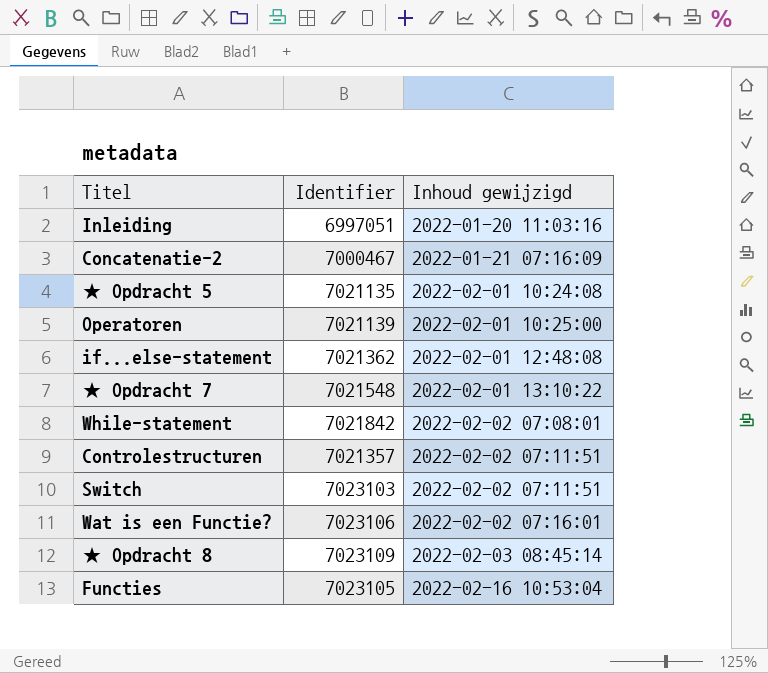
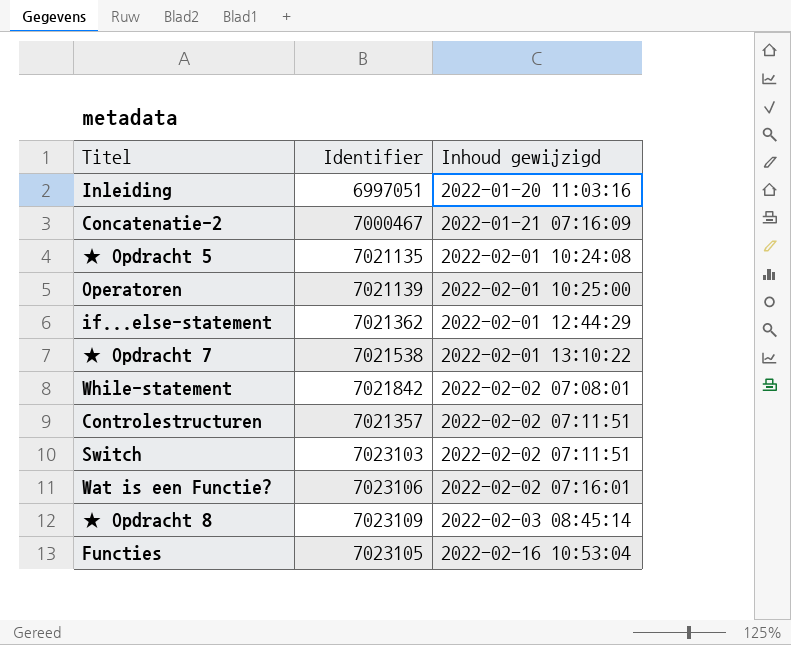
if...else-statement | Inhoud gewijzigd: 2022-02-01 12:48:08 -> 2022-02-01 12:44:29
★ Opdracht 7 | Identifier: 7021548 -> 7021538

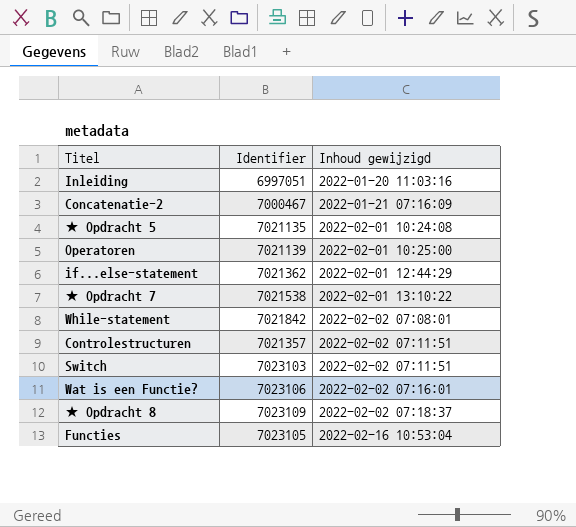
★ Opdracht 8 | Inhoud gewijzigd: 2022-02-03 08:45:14 -> 2022-02-02 07:18:37

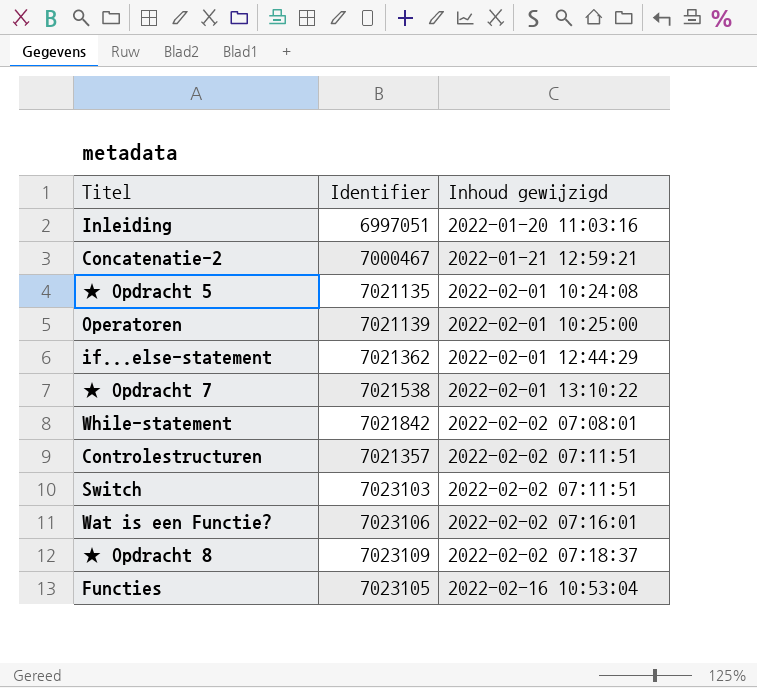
Concatenatie-2 | Inhoud gewijzigd: 2022-01-21 07:16:09 -> 2022-01-21 12:59:21

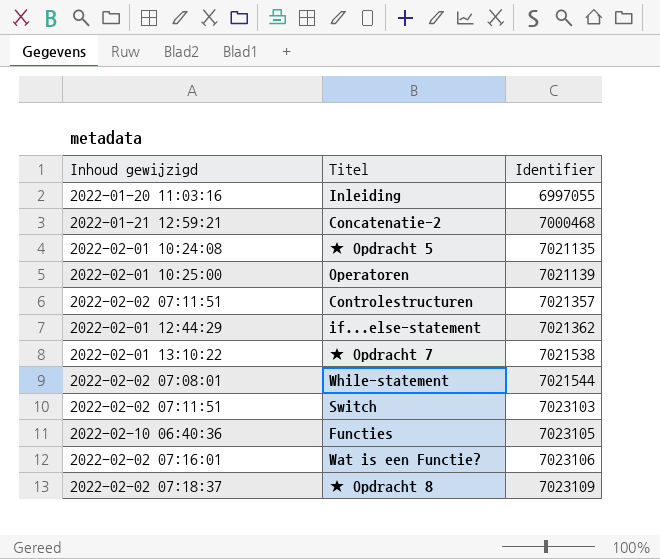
row order: Inhoud gewijzigd ascending -> Identifier ascending
column Inhoud gewijzigd | position: 3 -> 1
Inleiding | Identifier: 6997051 -> 6997055
Concatenatie-2 | Identifier: 7000467 -> 7000468
While-statement | Identifier: 7021842 -> 7021544
Functies | Inhoud gewijzigd: 2022-02-16 10:53:04 -> 2022-02-10 06:40:36

